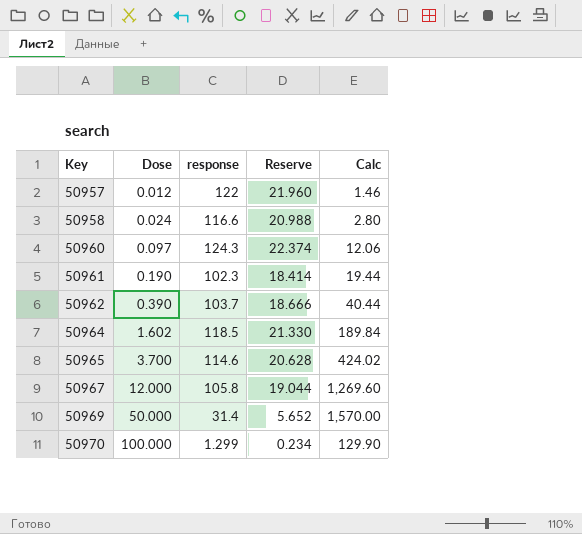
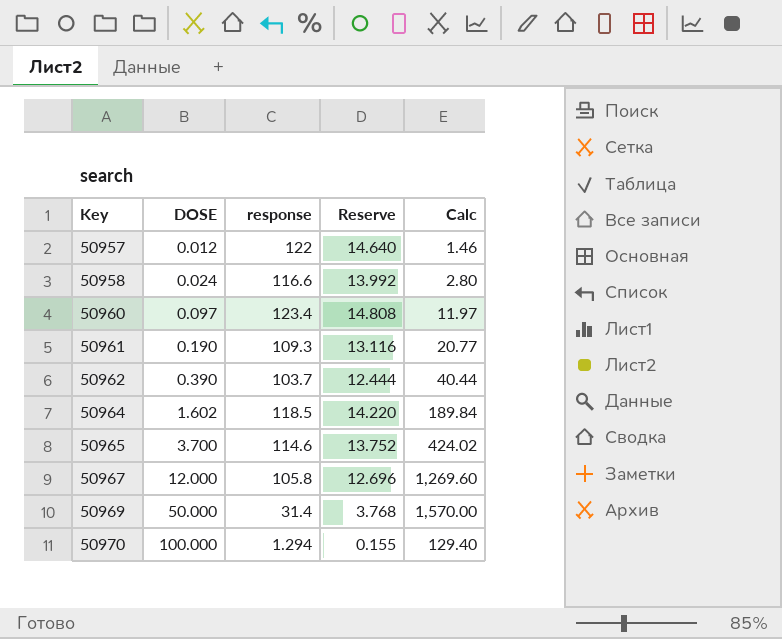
column name: Dose -> DOSE
column Reserve | formula: [response] * 0.18 -> [response] * 0.12
50960 | response: 124.3 -> 123.4
50960 | Calc: 12.06 -> 11.97
50961 | response: 102.3 -> 109.3
50961 | Calc: 19.44 -> 20.77
50970 | response: 1.299 -> 1.294
50970 | Calc: 129.90 -> 129.40

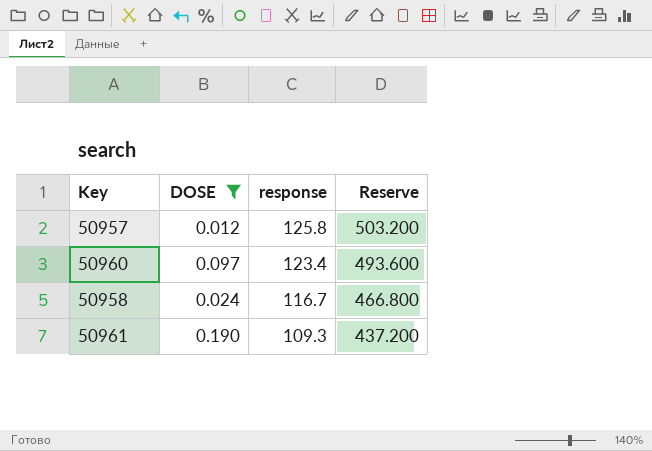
filter: none -> DOSE <= 0.190
row order: Key ascending -> response descending
column Calc | formula: [DOSE] * [response] -> none
column Reserve | formula: [response] * 0.12 -> [response] * 4
50957 | response: 122 -> 125.8
50958 | response: 116.6 -> 116.7

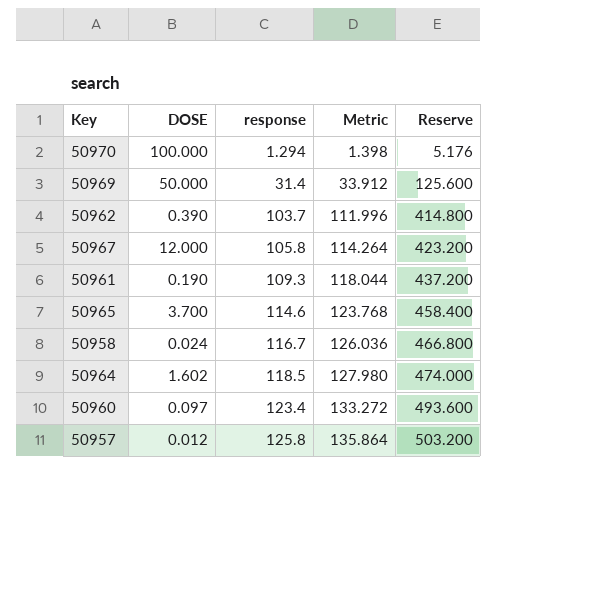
filter: DOSE <= 0.190 -> none
row order: response descending -> response ascending
column Metric | formula: none -> [response] * 1.08

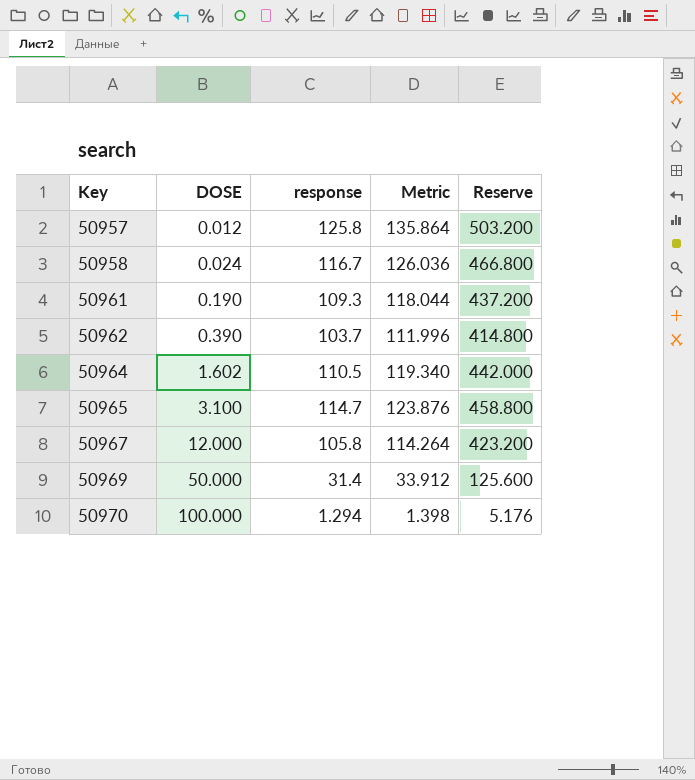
row order: response ascending -> Key ascending
row 50960: 0.097 | 123.4 | 133.272 | 493.600 -> none
50964 | response: 118.5 -> 110.5
50964 | Metric: 127.980 -> 119.340
50964 | Reserve: 474.000 -> 442.000
50965 | DOSE: 3.700 -> 3.100
50965 | response: 114.6 -> 114.7
50965 | Metric: 123.768 -> 123.876
50965 | Reserve: 458.400 -> 458.800

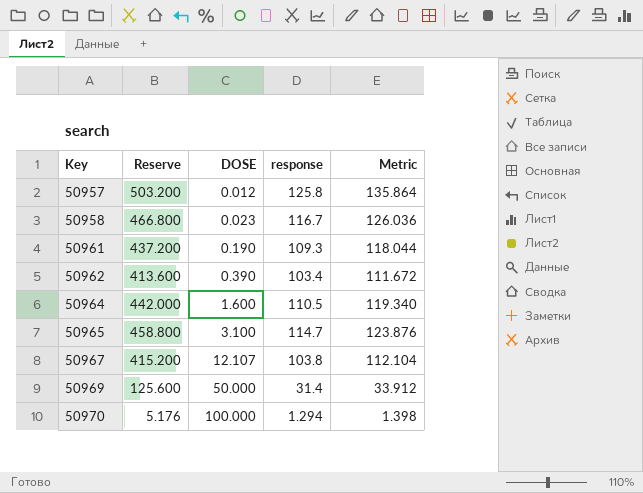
column Reserve | position: 5 -> 2
50958 | DOSE: 0.024 -> 0.023
50962 | Reserve: 414.800 -> 413.600
50962 | response: 103.7 -> 103.4
50962 | Metric: 111.996 -> 111.672
50964 | DOSE: 1.602 -> 1.600
50967 | Reserve: 423.200 -> 415.200
50967 | DOSE: 12.000 -> 12.107
50967 | response: 105.8 -> 103.8
50967 | Metric: 114.264 -> 112.104

